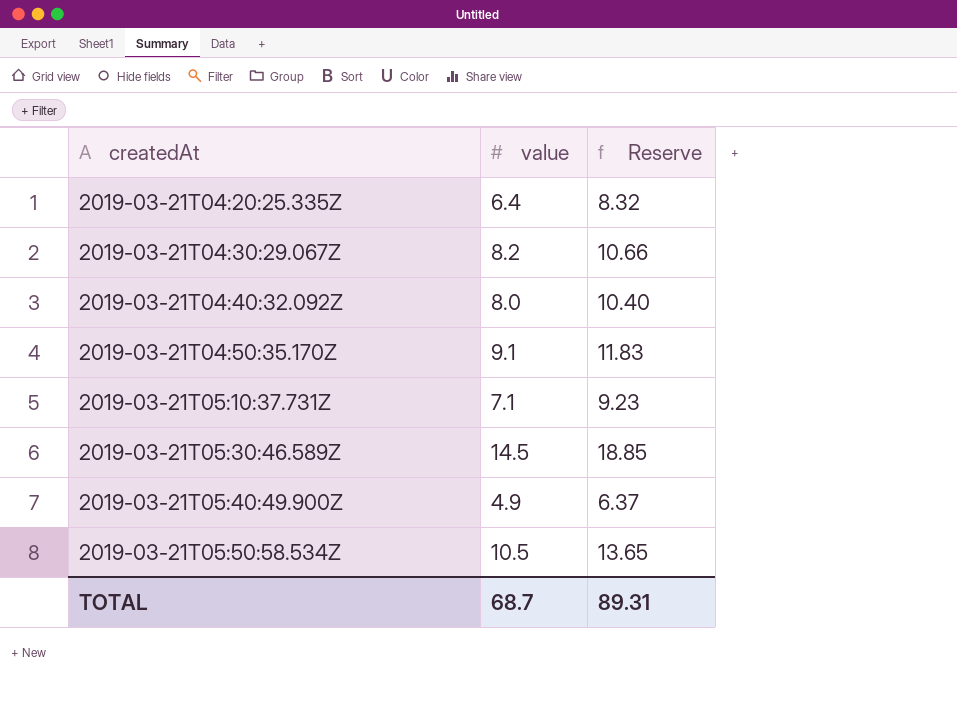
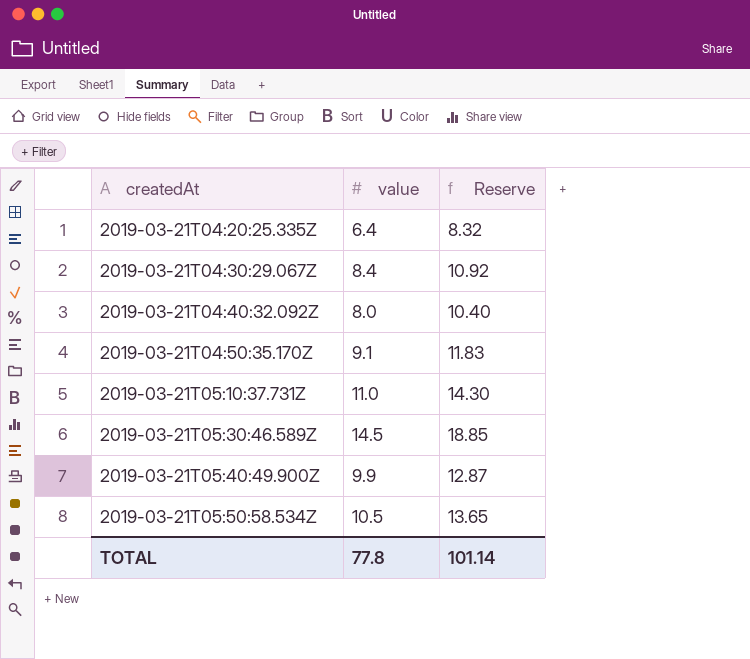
2019-03-21T04:30:29.067Z | value: 8.2 -> 8.4
2019-03-21T04:30:29.067Z | Reserve: 10.66 -> 10.92
2019-03-21T05:10:37.731Z | value: 7.1 -> 11.0
2019-03-21T05:10:37.731Z | Reserve: 9.23 -> 14.30
2019-03-21T05:40:49.900Z | value: 4.9 -> 9.9
2019-03-21T05:40:49.900Z | Reserve: 6.37 -> 12.87
TOTAL | value: 68.7 -> 77.8
TOTAL | Reserve: 89.31 -> 101.14

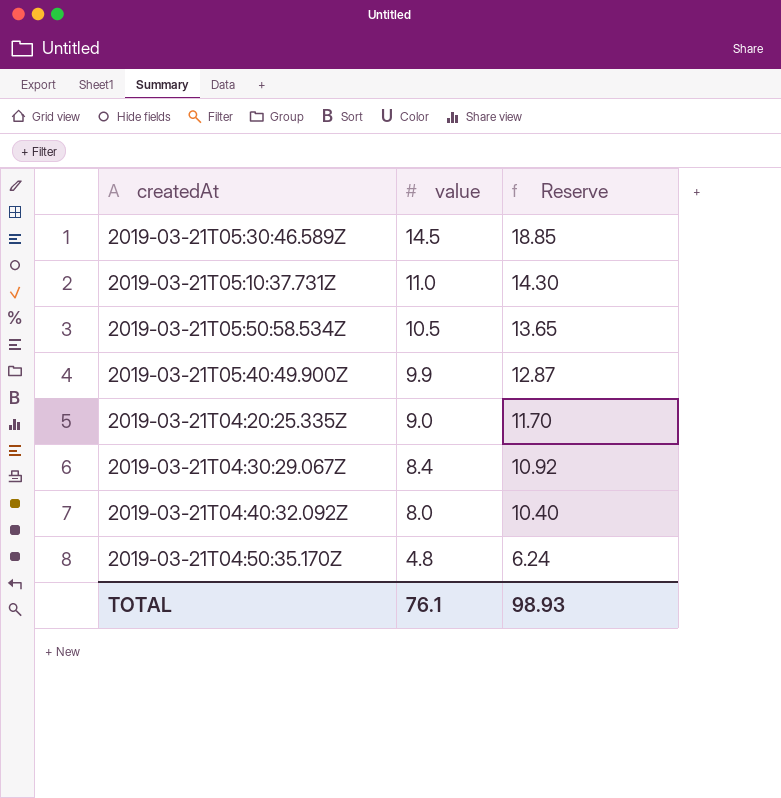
row order: createdAt ascending -> value descending
2019-03-21T04:20:25.335Z | value: 6.4 -> 9.0
2019-03-21T04:20:25.335Z | Reserve: 8.32 -> 11.70
2019-03-21T04:50:35.170Z | value: 9.1 -> 4.8
2019-03-21T04:50:35.170Z | Reserve: 11.83 -> 6.24
TOTAL | value: 77.8 -> 76.1
TOTAL | Reserve: 101.14 -> 98.93

